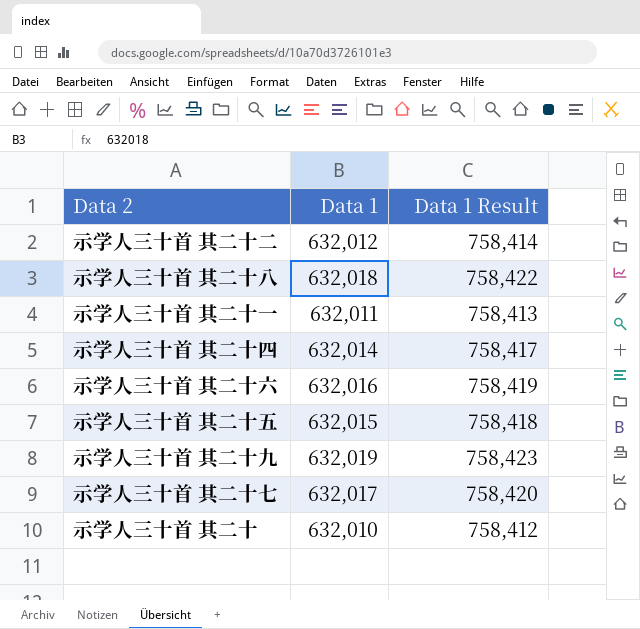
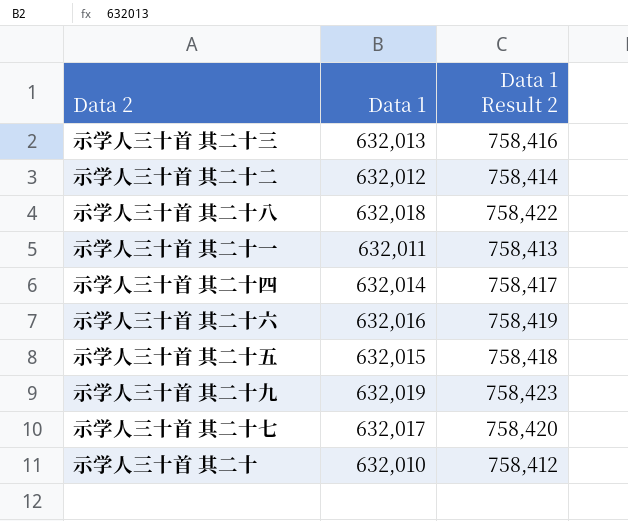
column name: Data 1 Result -> Data 1 Result 2
row 示学人三十首 其二十三: none -> 632,013 | 758,416

